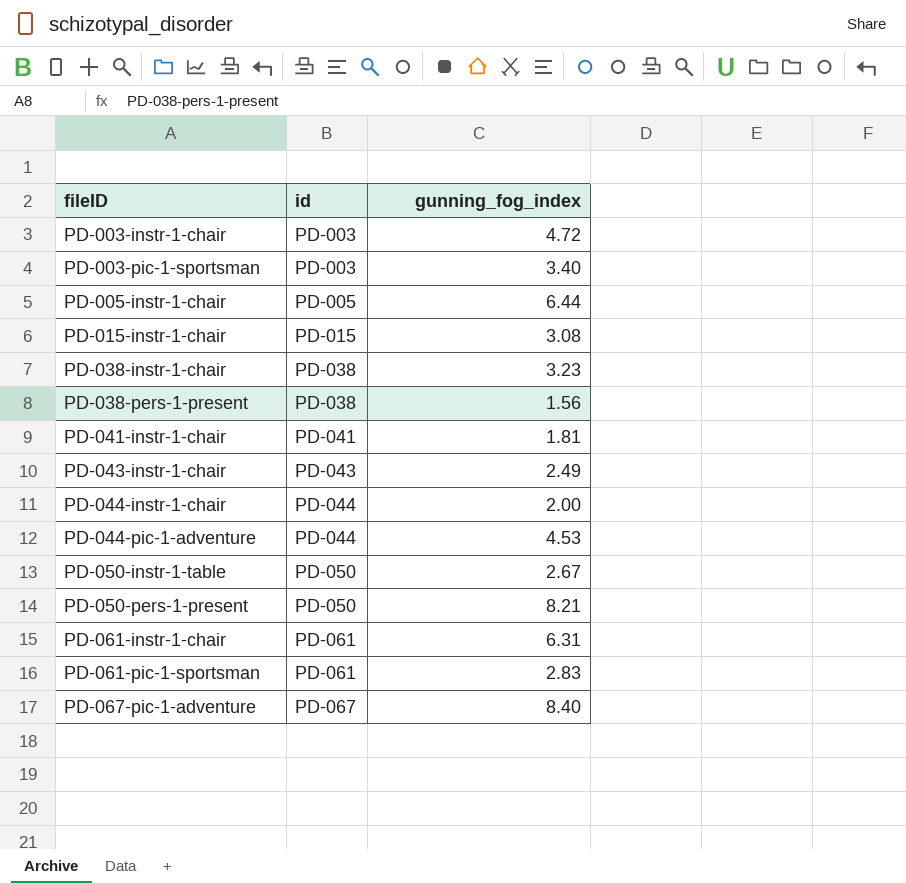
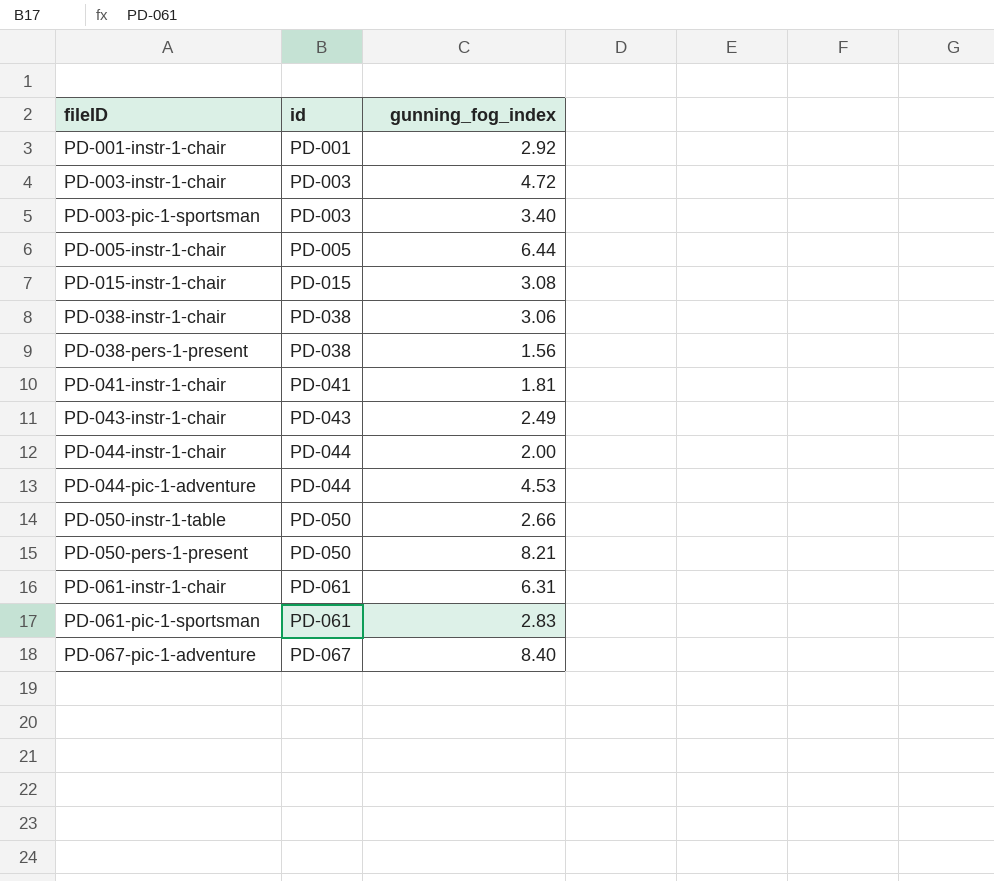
row PD-001-instr-1-chair: none -> PD-001 | 2.92
PD-038-instr-1-chair | gunning_fog_index: 3.23 -> 3.06
PD-050-instr-1-table | gunning_fog_index: 2.67 -> 2.66

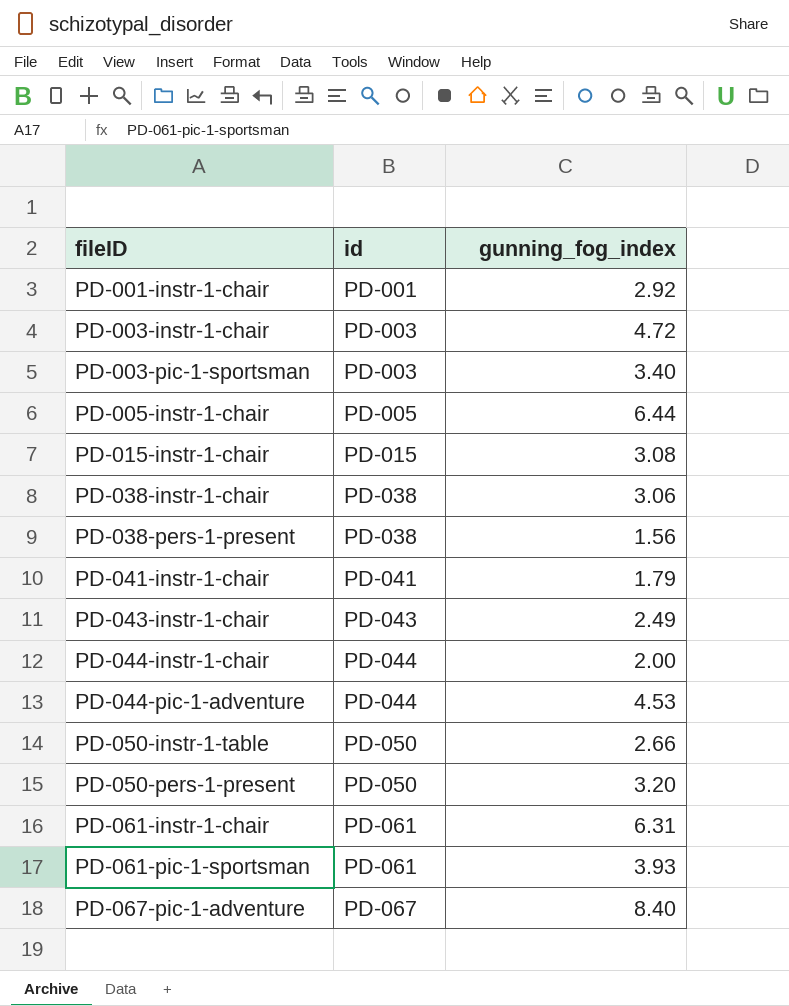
PD-041-instr-1-chair | gunning_fog_index: 1.81 -> 1.79
PD-050-pers-1-present | gunning_fog_index: 8.21 -> 3.20
PD-061-pic-1-sportsman | gunning_fog_index: 2.83 -> 3.93

